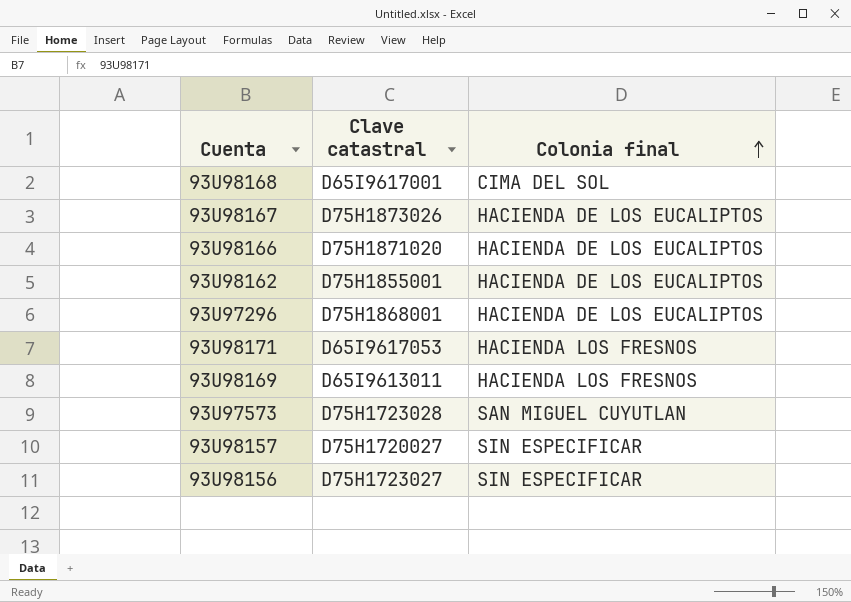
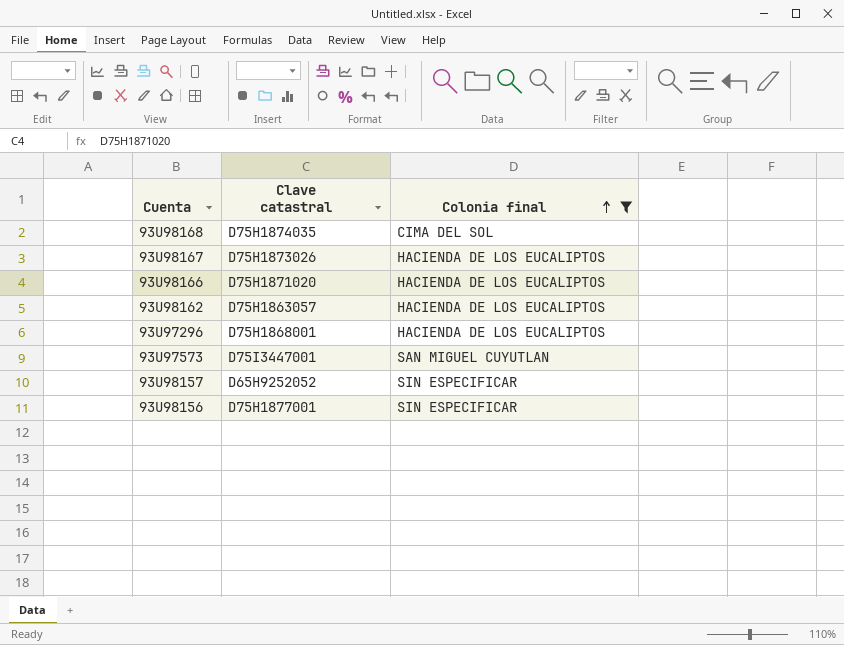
filter: none -> Colonia final != HACIENDA LOS FRESNOS
93U98168 | Clave catastral: D65I9617001 -> D75H1874035
93U98162 | Clave catastral: D75H1855001 -> D75H1863057
93U97573 | Clave catastral: D75H1723028 -> D75I3447001
93U98157 | Clave catastral: D75H1720027 -> D65H9252052
93U98156 | Clave catastral: D75H1723027 -> D75H1877001

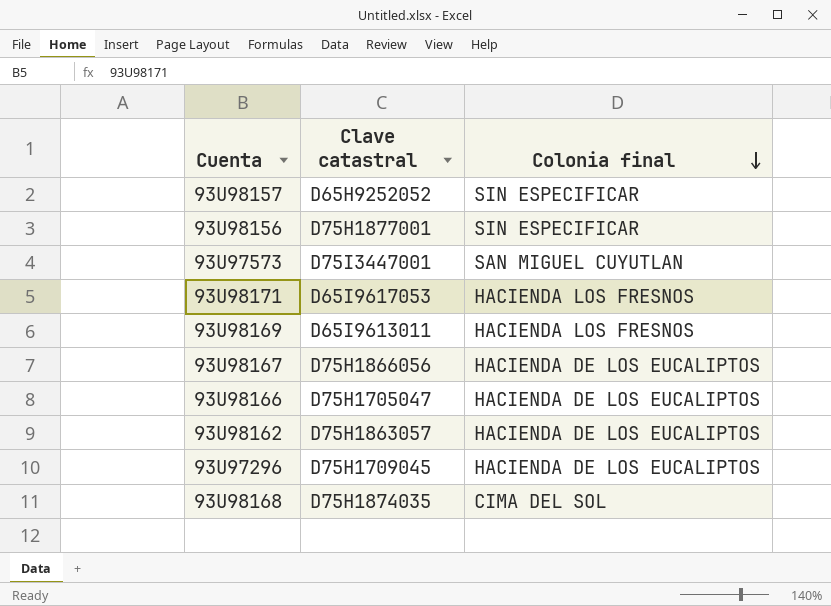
filter: Colonia final != HACIENDA LOS FRESNOS -> none
row order: Colonia final ascending -> Colonia final descending
93U98167 | Clave catastral: D75H1873026 -> D75H1866056
93U98166 | Clave catastral: D75H1871020 -> D75H1705047
93U97296 | Clave catastral: D75H1868001 -> D75H1709045

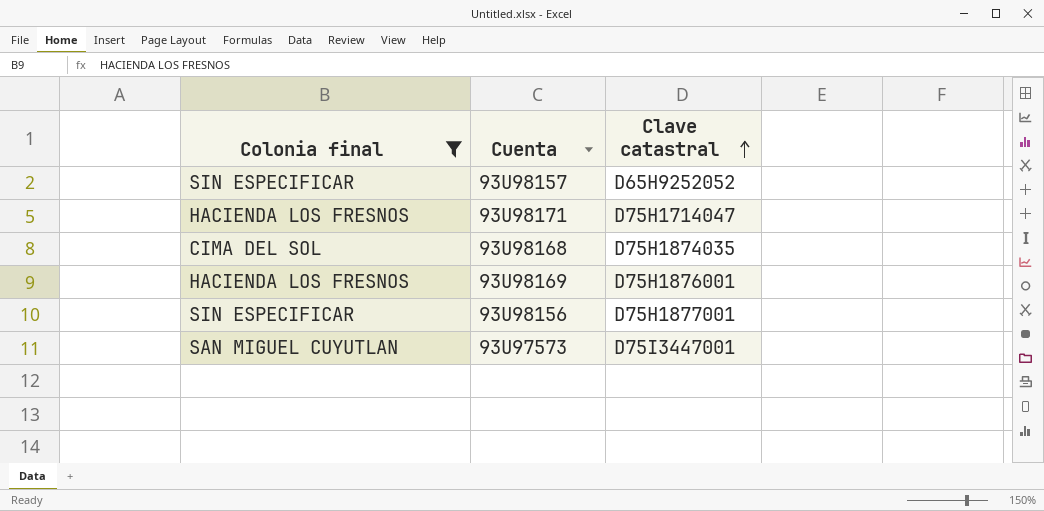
filter: none -> Colonia final != HACIENDA DE LOS EUCALIPTOS
row order: Colonia final descending -> Clave catastral ascending
column Colonia final | position: 3 -> 1
93U98171 | Clave catastral: D65I9617053 -> D75H1714047
93U98169 | Clave catastral: D65I9613011 -> D75H1876001

